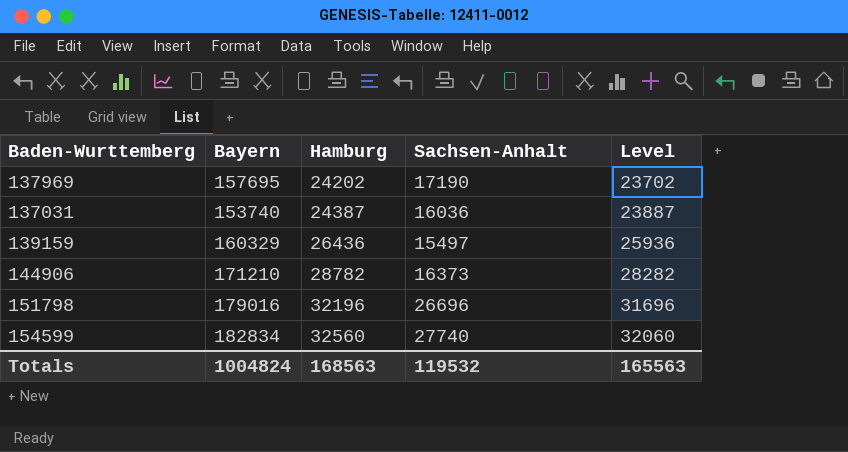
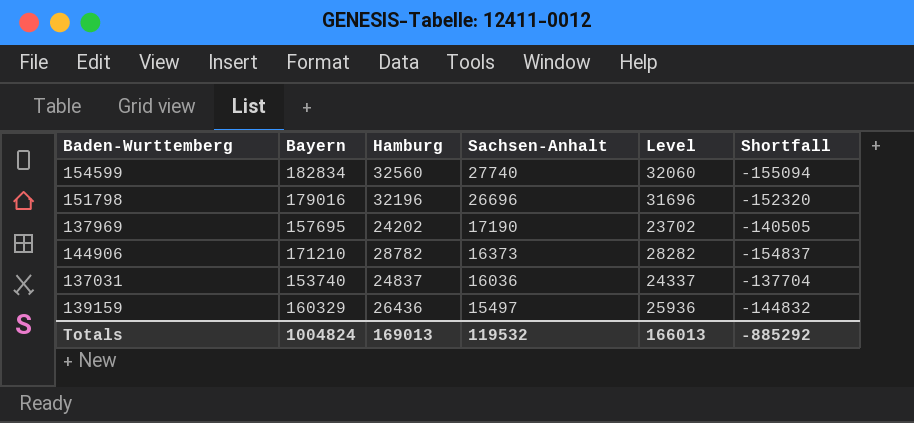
row order: Hamburg ascending -> Sachsen-Anhalt descending
column Shortfall | formula: none -> [Sachsen-Anhalt] - [Bayern]
137031 | Hamburg: 24387 -> 24837
137031 | Level: 23887 -> 24337
Totals | Hamburg: 168563 -> 169013
Totals | Level: 165563 -> 166013

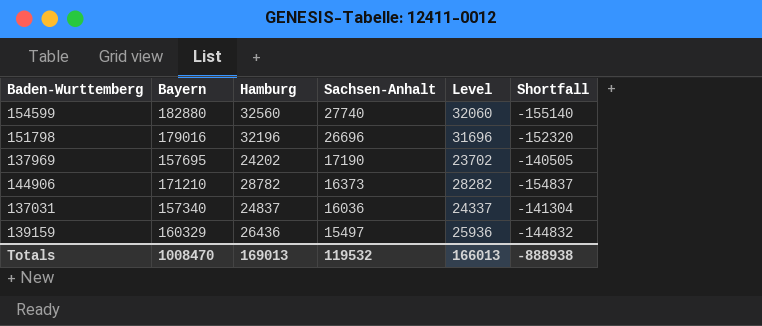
154599 | Bayern: 182834 -> 182880
154599 | Shortfall: -155094 -> -155140
137031 | Bayern: 153740 -> 157340
137031 | Shortfall: -137704 -> -141304
Totals | Bayern: 1004824 -> 1008470
Totals | Shortfall: -885292 -> -888938

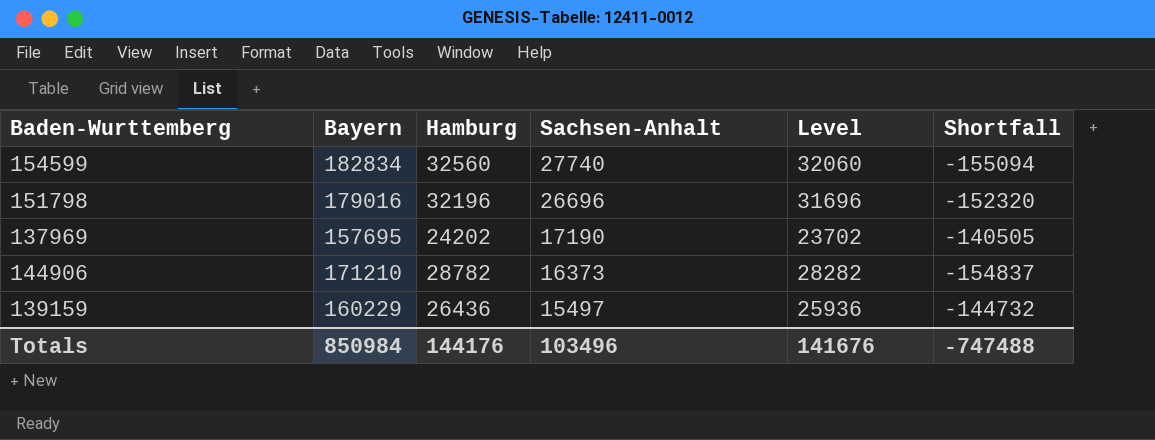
row 137031: 157340 | 24837 | 16036 | 24337 | -141304 -> none
154599 | Bayern: 182880 -> 182834
154599 | Shortfall: -155140 -> -155094
139159 | Bayern: 160329 -> 160229
139159 | Shortfall: -144832 -> -144732
Totals | Bayern: 1008470 -> 850984
Totals | Hamburg: 169013 -> 144176
Totals | Sachsen-Anhalt: 119532 -> 103496
Totals | Level: 166013 -> 141676
Totals | Shortfall: -888938 -> -747488

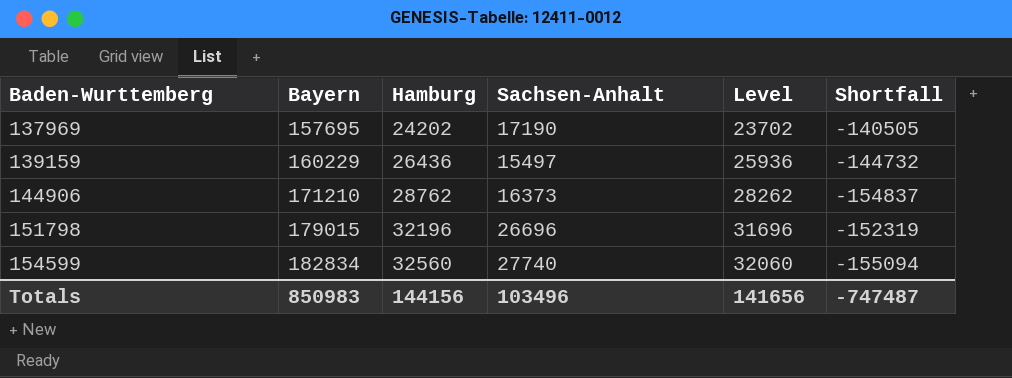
row order: Sachsen-Anhalt descending -> Baden-Wurttemberg ascending
144906 | Hamburg: 28782 -> 28762
144906 | Level: 28282 -> 28262
151798 | Bayern: 179016 -> 179015
151798 | Shortfall: -152320 -> -152319
Totals | Bayern: 850984 -> 850983
Totals | Hamburg: 144176 -> 144156
Totals | Level: 141676 -> 141656
Totals | Shortfall: -747488 -> -747487

